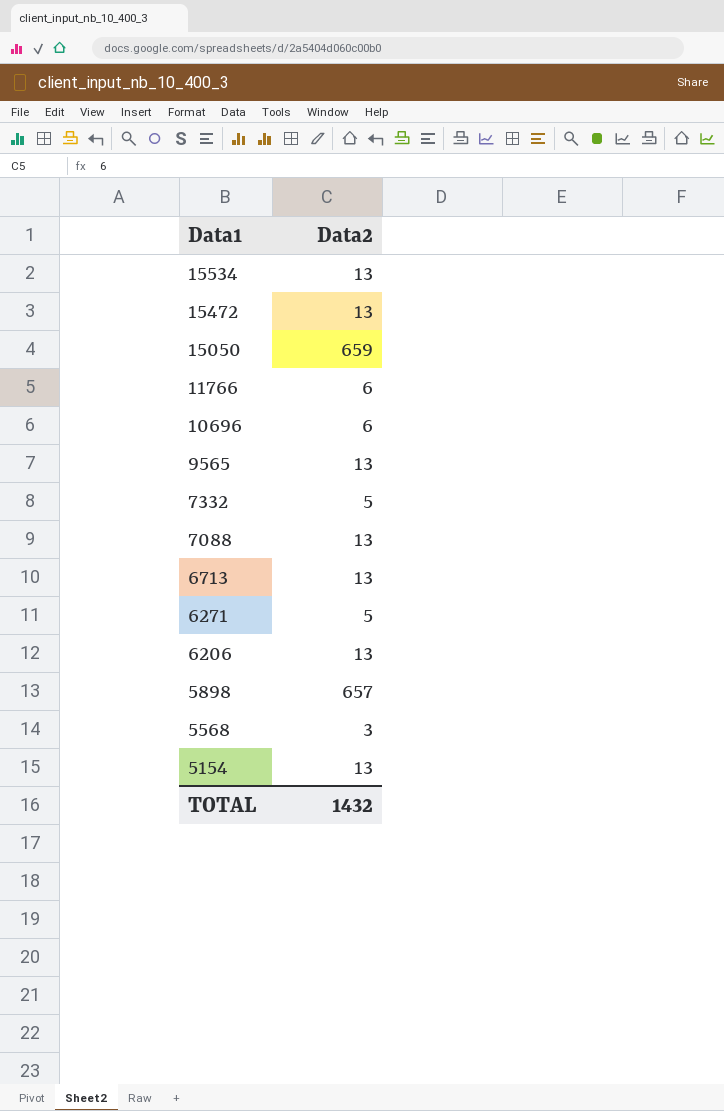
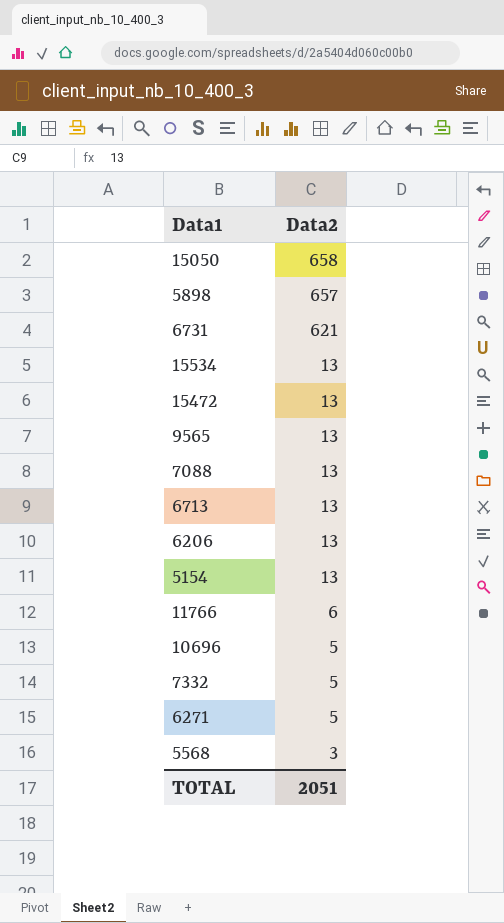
row order: Data1 descending -> Data2 descending
15050 | Data2: 659 -> 658
row 6731: none -> 621
10696 | Data2: 6 -> 5
TOTAL | Data2: 1432 -> 2051

